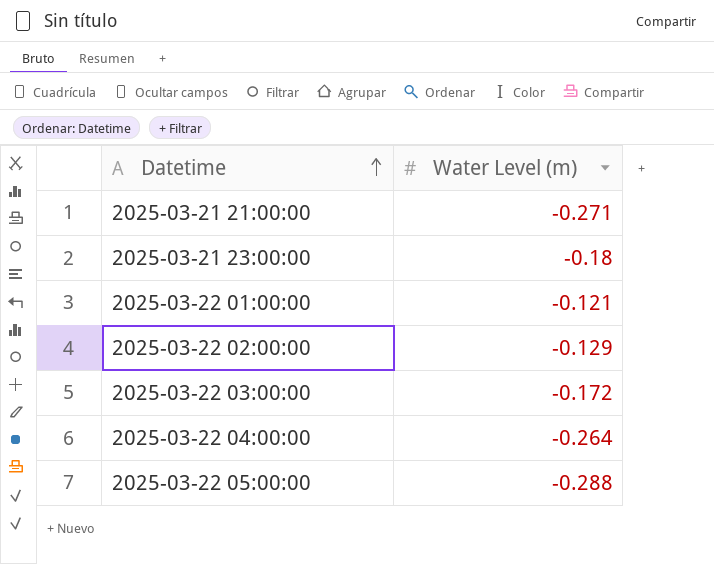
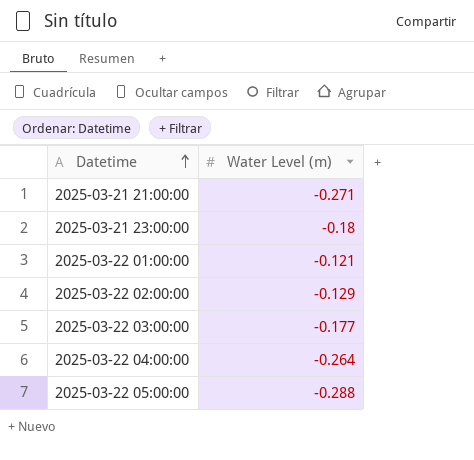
2025-03-22 03:00:00 | Water Level (m): -0.172 -> -0.177

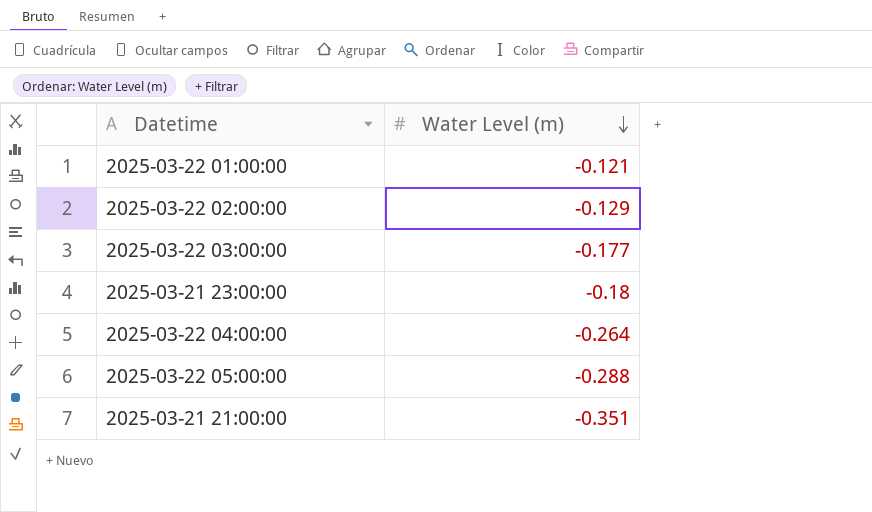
row order: Datetime ascending -> Water Level (m) descending
2025-03-21 21:00:00 | Water Level (m): -0.271 -> -0.351

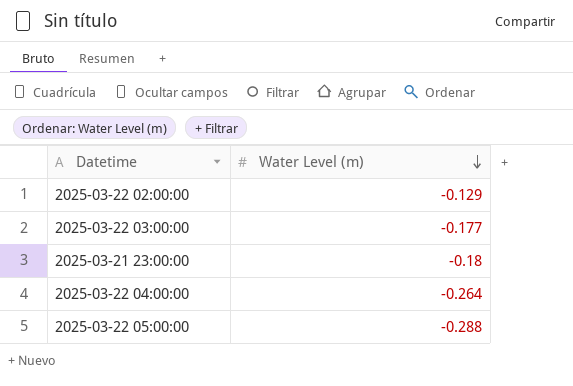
row 2025-03-22 01:00:00: -0.121 -> none
row 2025-03-21 21:00:00: -0.351 -> none

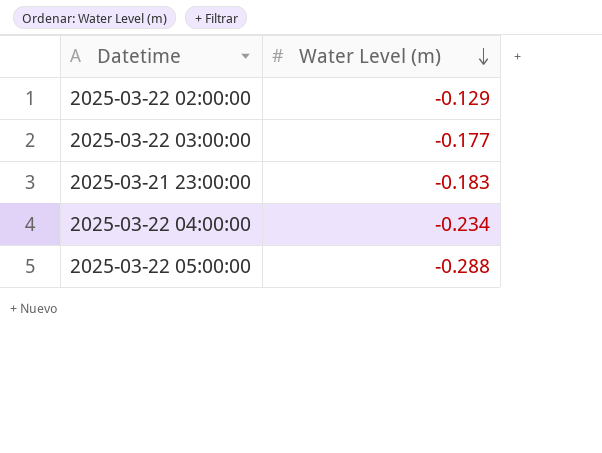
2025-03-21 23:00:00 | Water Level (m): -0.18 -> -0.183
2025-03-22 04:00:00 | Water Level (m): -0.264 -> -0.234

